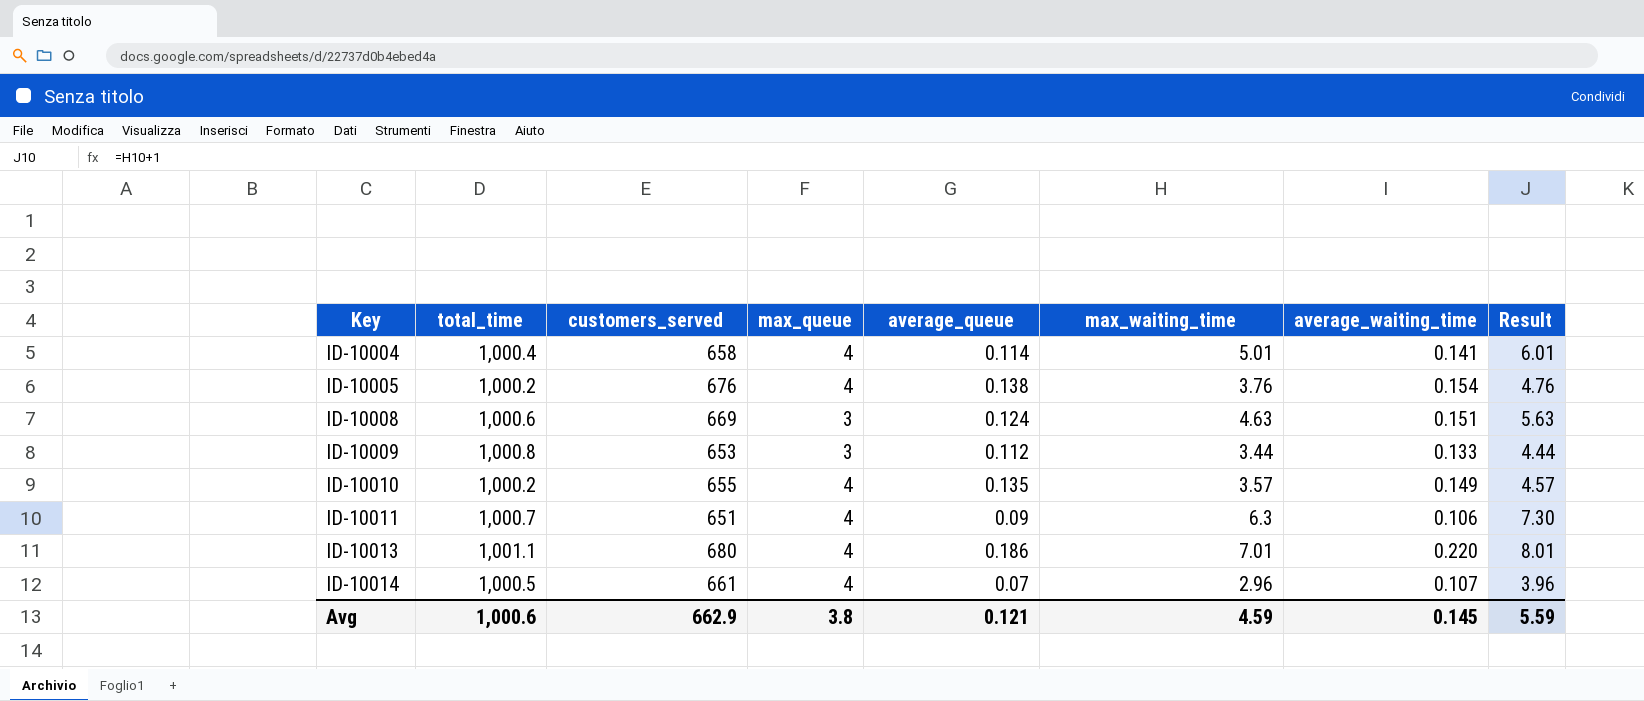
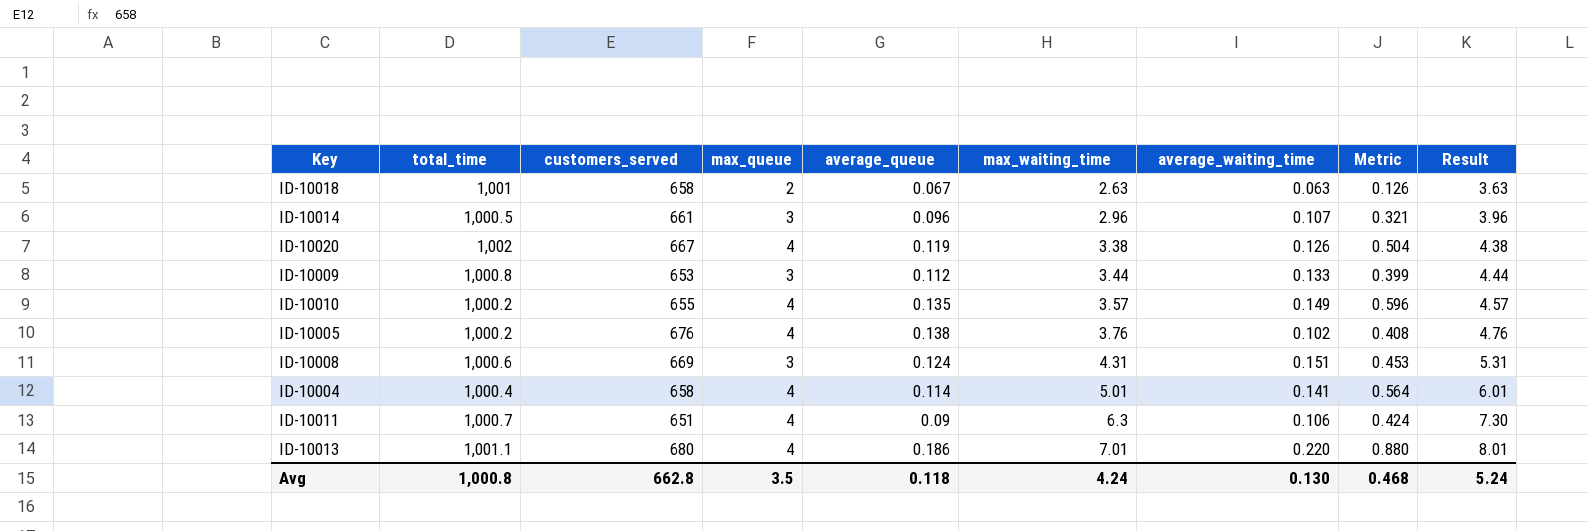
row order: Key ascending -> max_waiting_time ascending
column Metric | formula: none -> [max_queue] * [average_waiting_time]
row ID-10018: none -> 1,001 | 658 | 2 | 0.067 | 2.63 | 0.063 | 0.126 | 3.63
ID-10014 | max_queue: 4 -> 3
ID-10014 | average_queue: 0.07 -> 0.096
row ID-10020: none -> 1,002 | 667 | 4 | 0.119 | 3.38 | 0.126 | 0.504 | 4.38
ID-10005 | average_waiting_time: 0.154 -> 0.102
ID-10008 | max_waiting_time: 4.63 -> 4.31
ID-10008 | Result: 5.63 -> 5.31
Avg | total_time: 1,000.6 -> 1,000.8
Avg | customers_served: 662.9 -> 662.8
Avg | max_queue: 3.8 -> 3.5
Avg | average_queue: 0.121 -> 0.118
Avg | max_waiting_time: 4.59 -> 4.24
Avg | average_waiting_time: 0.145 -> 0.130
Avg | Result: 5.59 -> 5.24

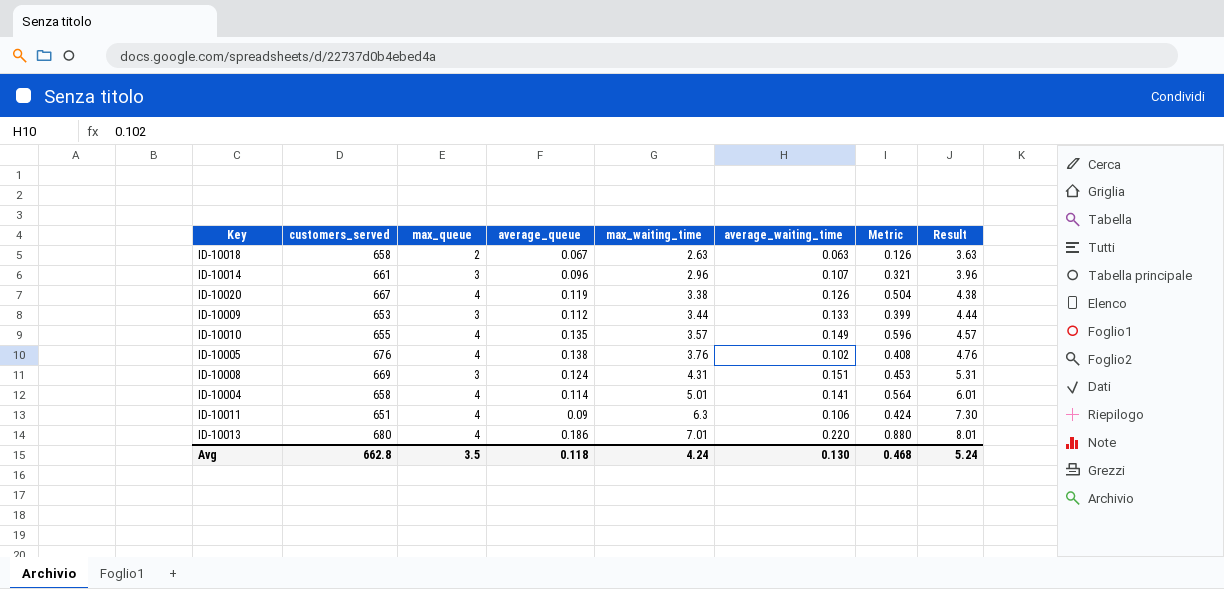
column total_time | position: 2 -> none

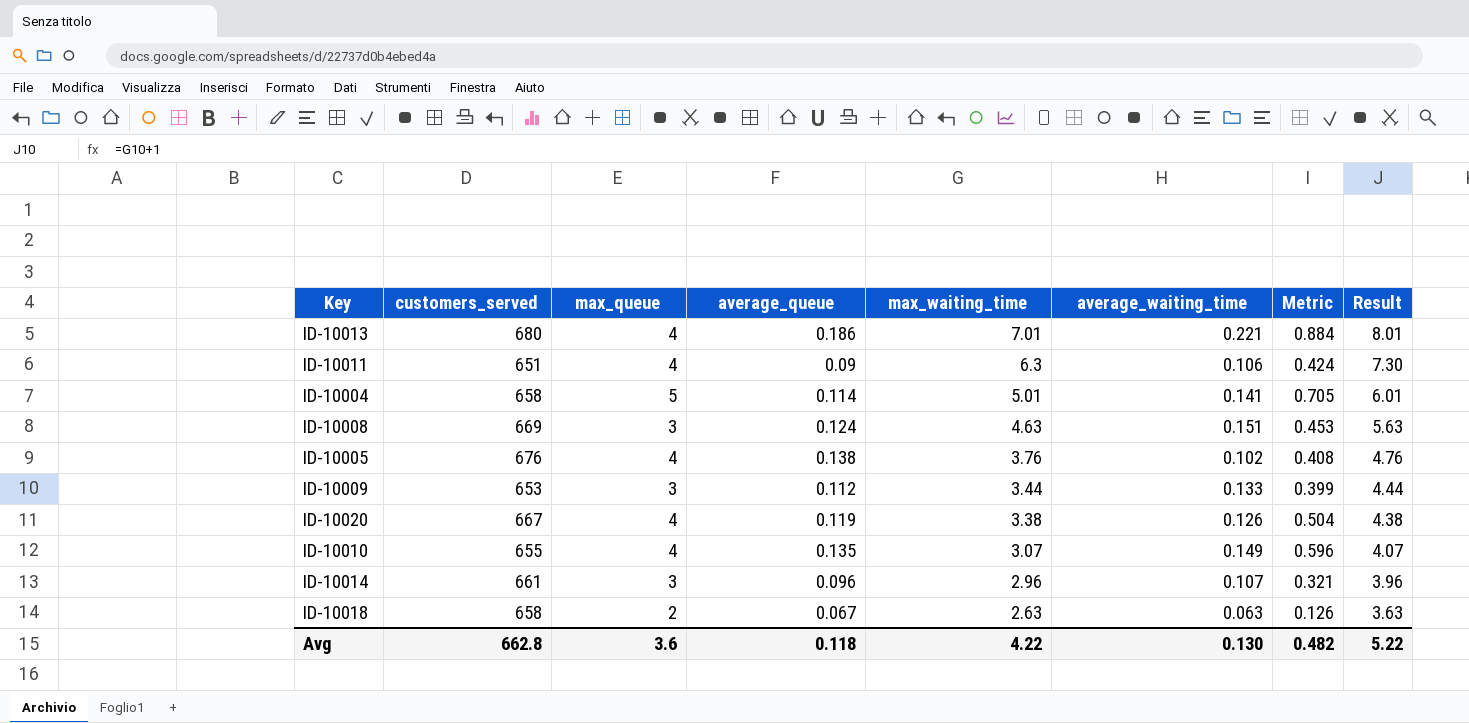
row order: max_waiting_time ascending -> max_waiting_time descending
ID-10013 | average_waiting_time: 0.220 -> 0.221
ID-10013 | Metric: 0.880 -> 0.884
ID-10004 | max_queue: 4 -> 5
ID-10004 | Metric: 0.564 -> 0.705
ID-10008 | max_waiting_time: 4.31 -> 4.63
ID-10008 | Result: 5.31 -> 5.63
ID-10010 | max_waiting_time: 3.57 -> 3.07
ID-10010 | Result: 4.57 -> 4.07
Avg | max_queue: 3.5 -> 3.6
Avg | max_waiting_time: 4.24 -> 4.22
Avg | Metric: 0.468 -> 0.482
Avg | Result: 5.24 -> 5.22

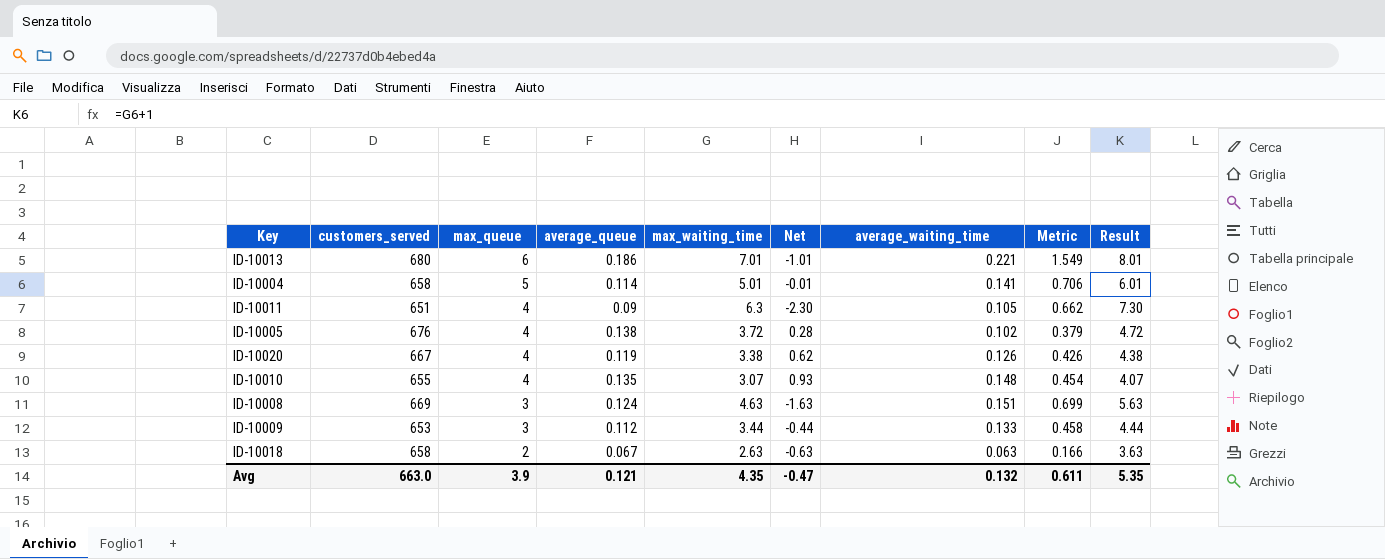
row order: max_waiting_time descending -> max_queue descending
column Net | formula: none -> [max_queue] - [max_waiting_time]
column Metric | formula: [max_queue] * [average_waiting_time] -> [max_waiting_time] * [average_waiting_time]
row ID-10014: 661 | 3 | 0.096 | 2.96 | 0.107 | 0.321 | 3.96 -> none
ID-10013 | max_queue: 4 -> 6
ID-10011 | average_waiting_time: 0.106 -> 0.105
ID-10005 | max_waiting_time: 3.76 -> 3.72
ID-10005 | Result: 4.76 -> 4.72
ID-10010 | average_waiting_time: 0.149 -> 0.148
Avg | customers_served: 662.8 -> 663.0
Avg | max_queue: 3.6 -> 3.9
Avg | average_queue: 0.118 -> 0.121
Avg | max_waiting_time: 4.22 -> 4.35
Avg | average_waiting_time: 0.130 -> 0.132
Avg | Metric: 0.482 -> 0.611
Avg | Result: 5.22 -> 5.35

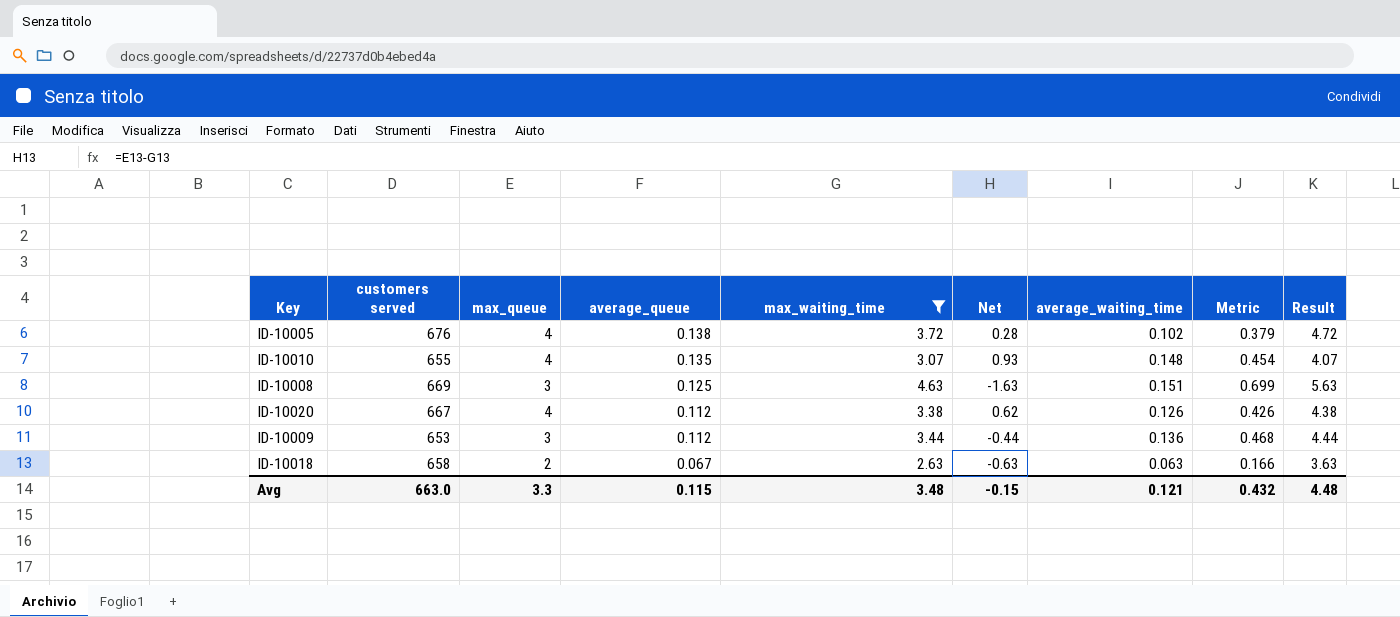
filter: none -> max_waiting_time <= 4.63
row order: max_queue descending -> average_queue descending
column name: customers_served -> customers served
ID-10008 | average_queue: 0.124 -> 0.125
ID-10020 | average_queue: 0.119 -> 0.112
ID-10009 | average_waiting_time: 0.133 -> 0.136
ID-10009 | Metric: 0.458 -> 0.468
Avg | max_queue: 3.9 -> 3.3
Avg | average_queue: 0.121 -> 0.115
Avg | max_waiting_time: 4.35 -> 3.48
Avg | Net: -0.47 -> -0.15
Avg | average_waiting_time: 0.132 -> 0.121
Avg | Metric: 0.611 -> 0.432
Avg | Result: 5.35 -> 4.48

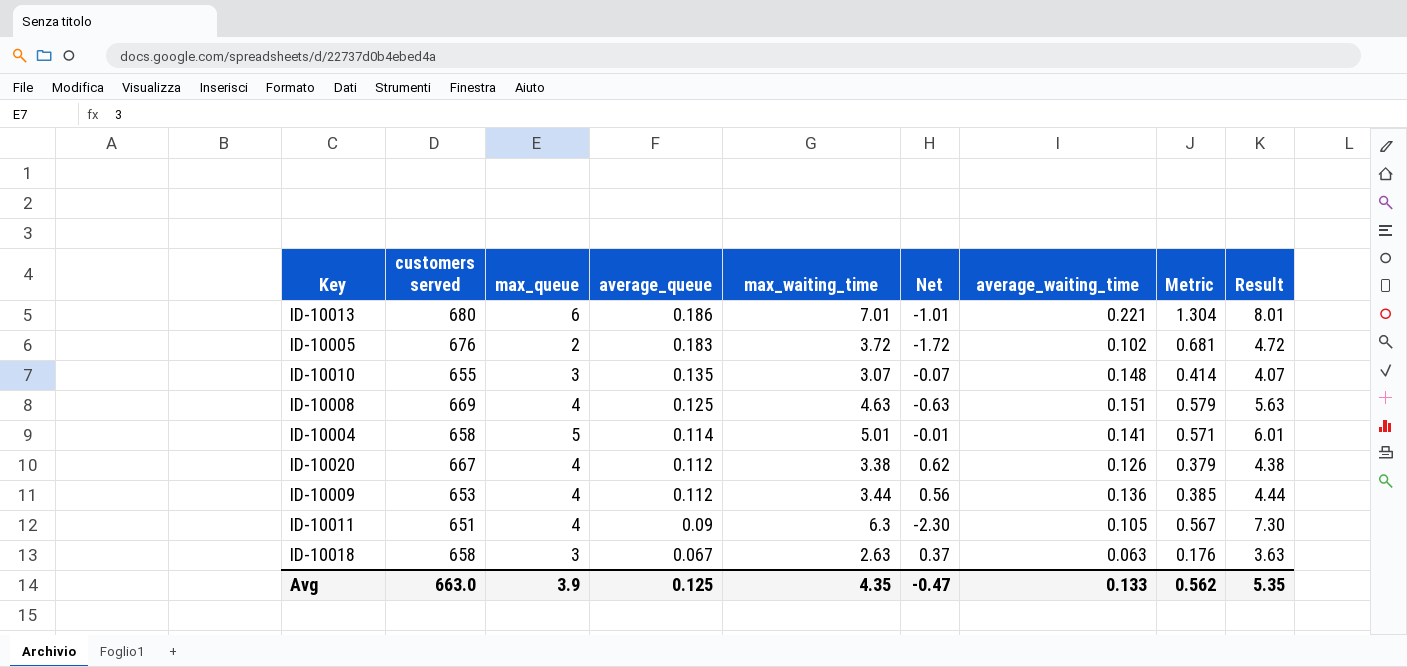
filter: max_waiting_time <= 4.63 -> none
column Metric | formula: [max_waiting_time] * [average_waiting_time] -> [average_queue] * [max_waiting_time]
ID-10005 | max_queue: 4 -> 2
ID-10005 | average_queue: 0.138 -> 0.183
ID-10005 | Net: 0.28 -> -1.72
ID-10010 | max_queue: 4 -> 3
ID-10010 | Net: 0.93 -> -0.07
ID-10008 | max_queue: 3 -> 4
ID-10008 | Net: -1.63 -> -0.63
ID-10009 | max_queue: 3 -> 4
ID-10009 | Net: -0.44 -> 0.56
ID-10018 | max_queue: 2 -> 3
ID-10018 | Net: -0.63 -> 0.37
Avg | max_queue: 3.3 -> 3.9
Avg | average_queue: 0.115 -> 0.125
Avg | max_waiting_time: 3.48 -> 4.35
Avg | Net: -0.15 -> -0.47
Avg | average_waiting_time: 0.121 -> 0.133
Avg | Metric: 0.432 -> 0.562
Avg | Result: 4.48 -> 5.35

